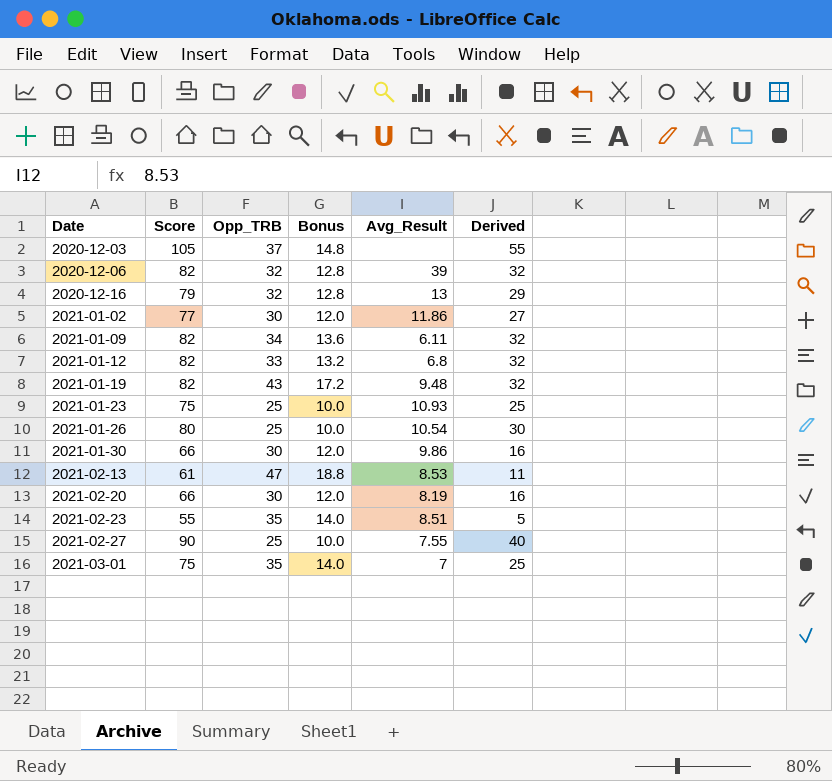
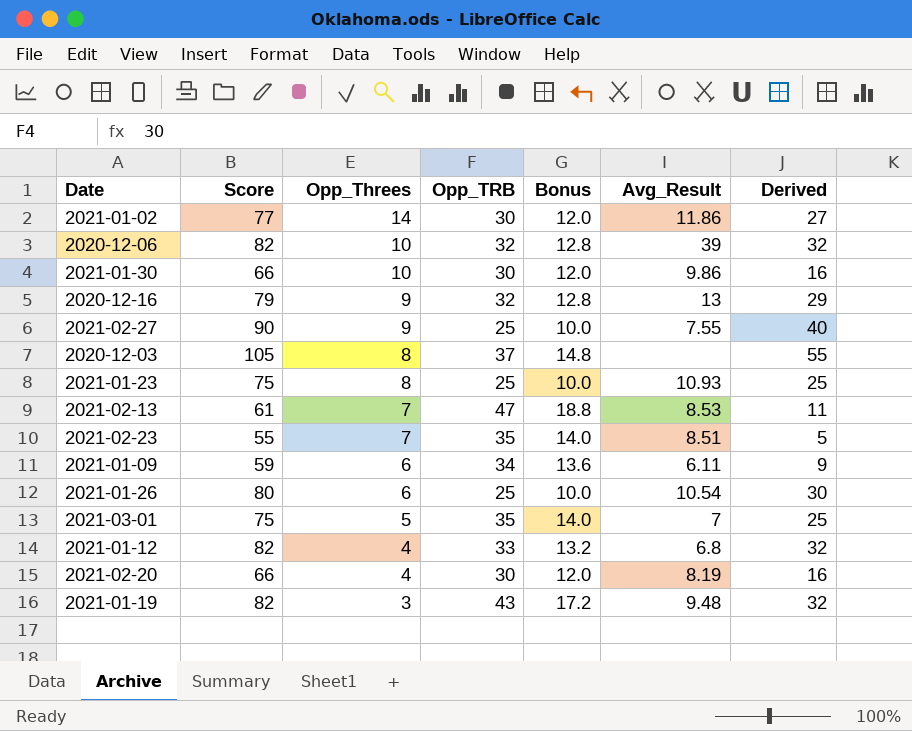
row order: Date ascending -> Opp_Threes descending
column Opp_Threes | position: none -> 3
2021-01-09 | Score: 82 -> 59
2021-01-09 | Derived: 32 -> 9

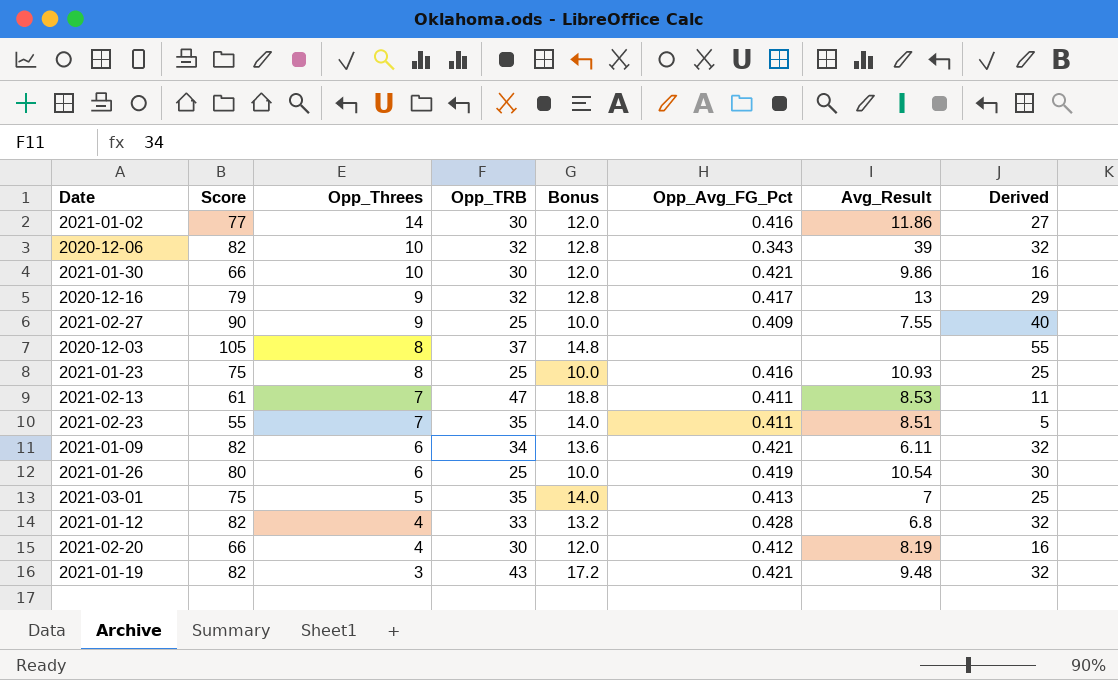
column Opp_Avg_FG_Pct | position: none -> 6
2021-01-09 | Score: 59 -> 82
2021-01-09 | Derived: 9 -> 32

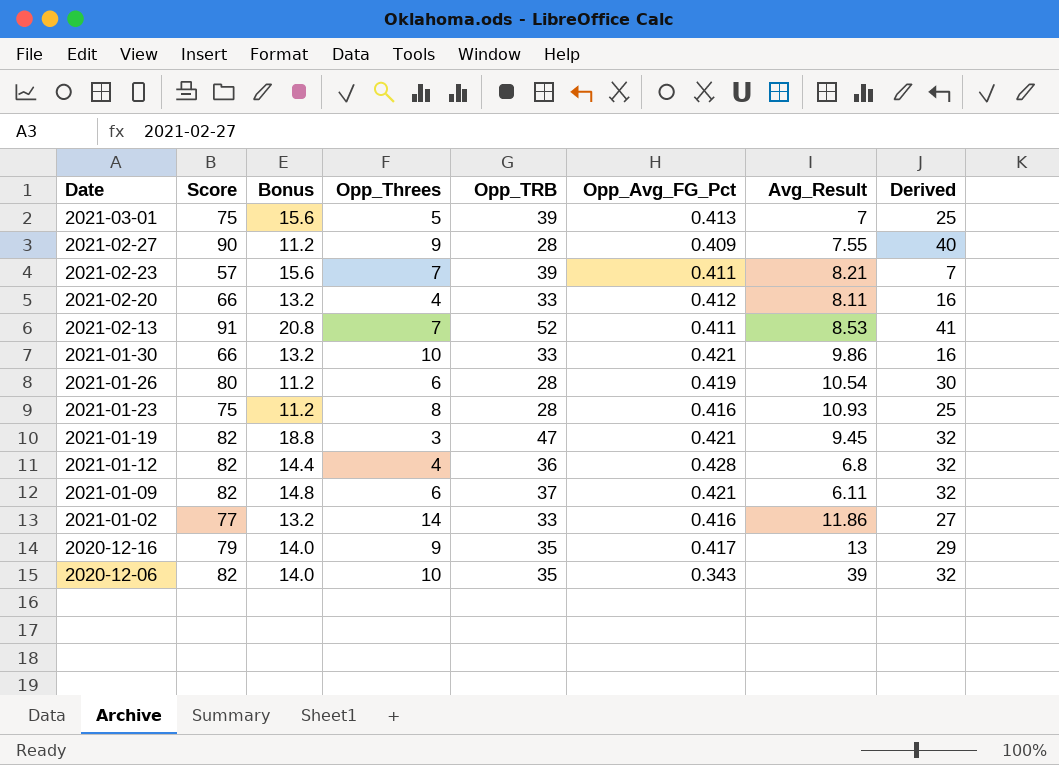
row order: Opp_Threes descending -> Date descending
column Bonus | position: 5 -> 3
row 2020-12-03: 105 | 8 | 37 | 14.8 | none | none | 55 -> none
2021-03-01 | Bonus: 14.0 -> 15.6
2021-03-01 | Opp_TRB: 35 -> 39
2021-02-27 | Bonus: 10.0 -> 11.2
2021-02-27 | Opp_TRB: 25 -> 28
2021-02-23 | Score: 55 -> 57
2021-02-23 | Bonus: 14.0 -> 15.6
2021-02-23 | Opp_TRB: 35 -> 39
2021-02-23 | Avg_Result: 8.51 -> 8.21
2021-02-23 | Derived: 5 -> 7
2021-02-20 | Bonus: 12.0 -> 13.2
2021-02-20 | Opp_TRB: 30 -> 33
2021-02-20 | Avg_Result: 8.19 -> 8.11
2021-02-13 | Score: 61 -> 91
2021-02-13 | Bonus: 18.8 -> 20.8
2021-02-13 | Opp_TRB: 47 -> 52
2021-02-13 | Derived: 11 -> 41
2021-01-30 | Bonus: 12.0 -> 13.2
2021-01-30 | Opp_TRB: 30 -> 33
2021-01-26 | Bonus: 10.0 -> 11.2
2021-01-26 | Opp_TRB: 25 -> 28
2021-01-23 | Bonus: 10.0 -> 11.2
2021-01-23 | Opp_TRB: 25 -> 28
2021-01-19 | Bonus: 17.2 -> 18.8
2021-01-19 | Opp_TRB: 43 -> 47
2021-01-19 | Avg_Result: 9.48 -> 9.45
2021-01-12 | Bonus: 13.2 -> 14.4
2021-01-12 | Opp_TRB: 33 -> 36
2021-01-09 | Bonus: 13.6 -> 14.8
2021-01-09 | Opp_TRB: 34 -> 37
2021-01-02 | Bonus: 12.0 -> 13.2
2021-01-02 | Opp_TRB: 30 -> 33
2020-12-16 | Bonus: 12.8 -> 14.0
2020-12-16 | Opp_TRB: 32 -> 35
2020-12-06 | Bonus: 12.8 -> 14.0
2020-12-06 | Opp_TRB: 32 -> 35

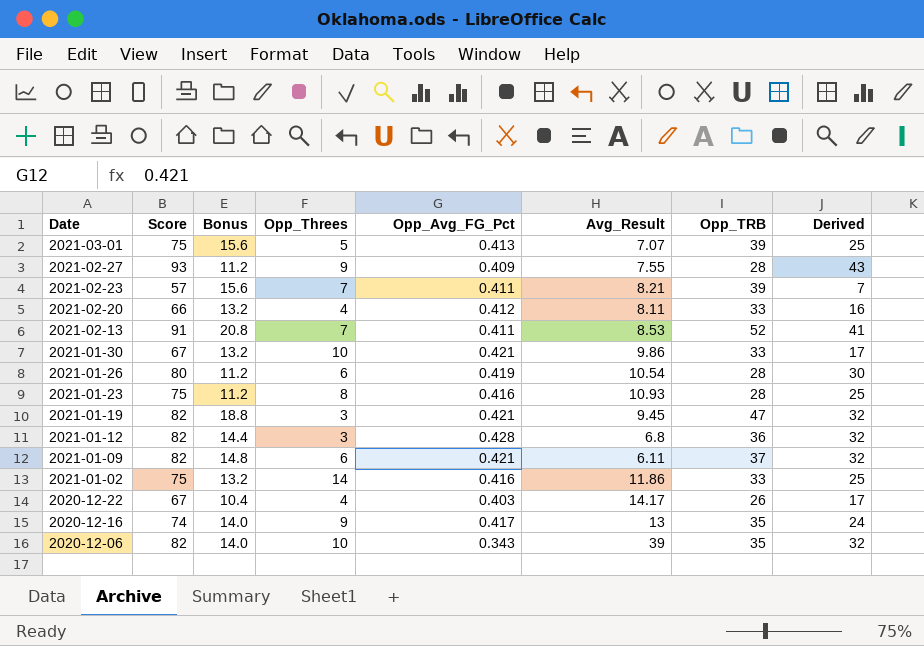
column Opp_TRB | position: 5 -> 7
2021-03-01 | Avg_Result: 7 -> 7.07
2021-02-27 | Score: 90 -> 93
2021-02-27 | Derived: 40 -> 43
2021-01-30 | Score: 66 -> 67
2021-01-30 | Derived: 16 -> 17
2021-01-12 | Opp_Threes: 4 -> 3
2021-01-02 | Score: 77 -> 75
2021-01-02 | Derived: 27 -> 25
row 2020-12-22: none -> 67 | 10.4 | 4 | 0.403 | 14.17 | 26 | 17
2020-12-16 | Score: 79 -> 74
2020-12-16 | Derived: 29 -> 24

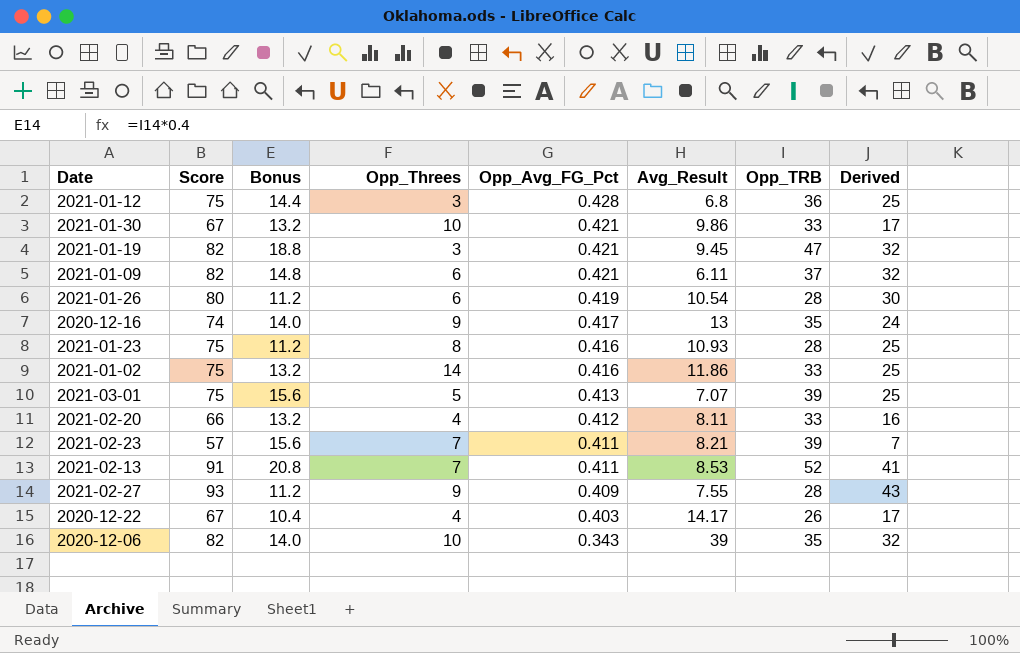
row order: Date descending -> Opp_Avg_FG_Pct descending
2021-01-12 | Score: 82 -> 75
2021-01-12 | Derived: 32 -> 25

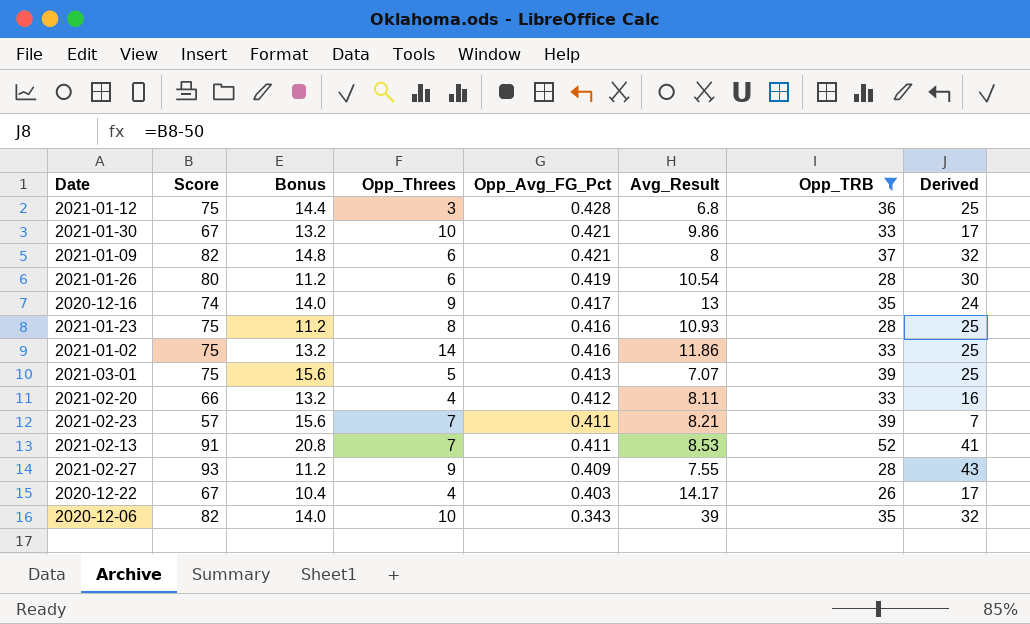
filter: none -> Opp_TRB != 47
2021-01-09 | Avg_Result: 6.11 -> 8

